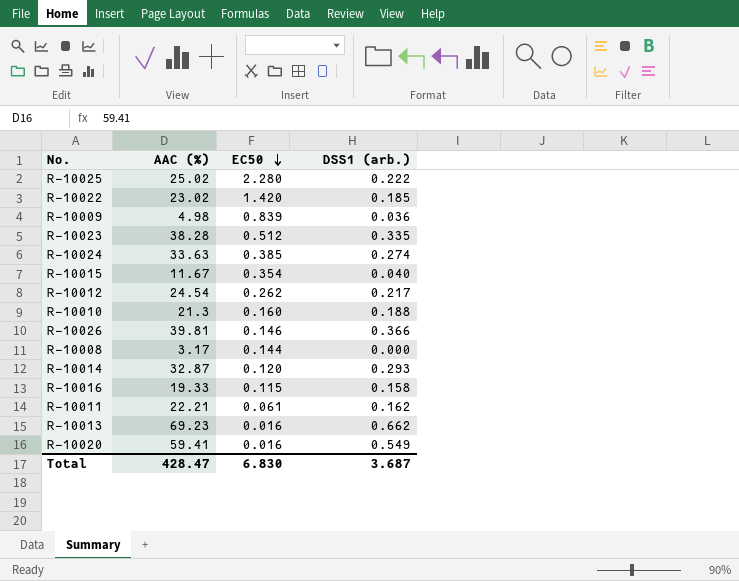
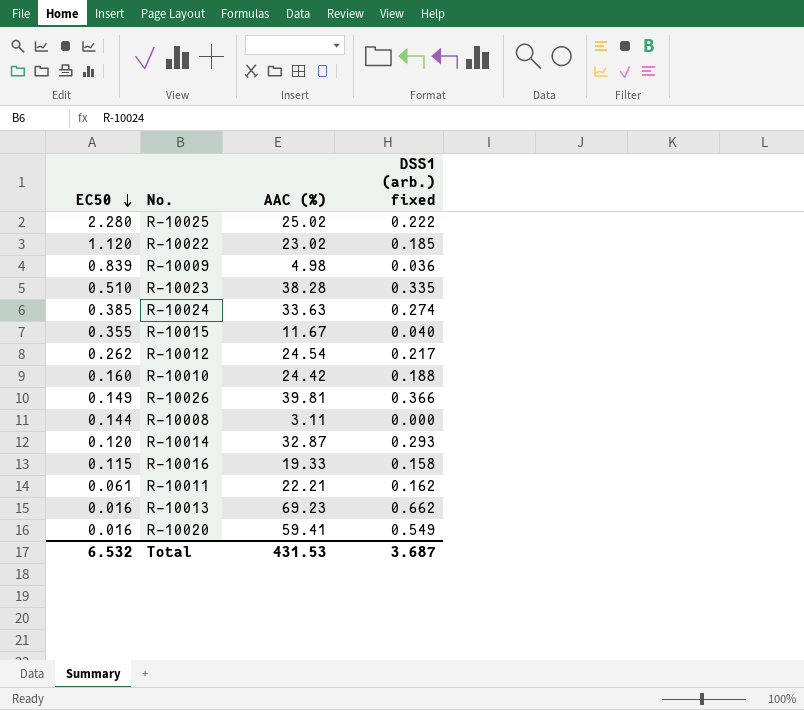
column EC50 | position: 3 -> 1
column name: DSS1 (arb.) -> DSS1 (arb.) fixed
R-10022 | EC50: 1.420 -> 1.120
R-10023 | EC50: 0.512 -> 0.510
R-10015 | EC50: 0.354 -> 0.355
R-10010 | AAC (%): 21.3 -> 24.42
R-10026 | EC50: 0.146 -> 0.149
R-10008 | AAC (%): 3.17 -> 3.11
Total | EC50: 6.830 -> 6.532
Total | AAC (%): 428.47 -> 431.53

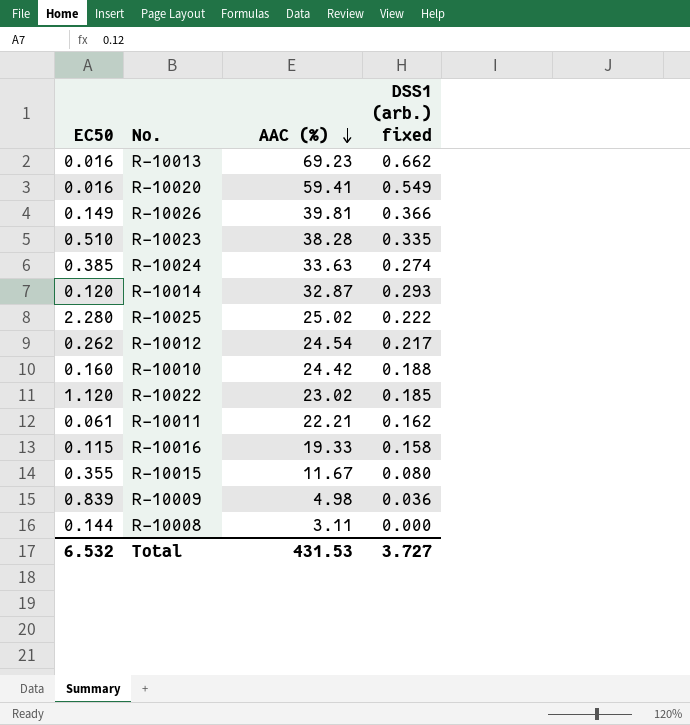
row order: EC50 descending -> AAC (%) descending
R-10015 | DSS1 (arb.) fixed: 0.040 -> 0.080
Total | DSS1 (arb.) fixed: 3.687 -> 3.727

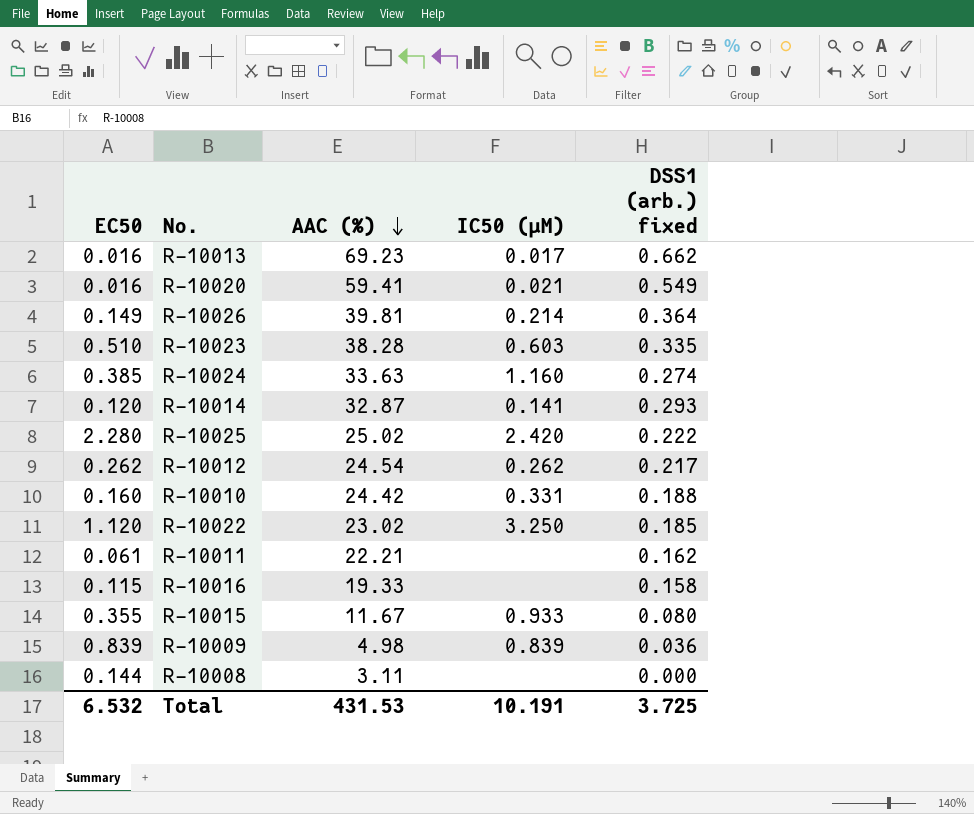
column IC50 (µM) | position: none -> 4
R-10026 | DSS1 (arb.) fixed: 0.366 -> 0.364
Total | DSS1 (arb.) fixed: 3.727 -> 3.725

